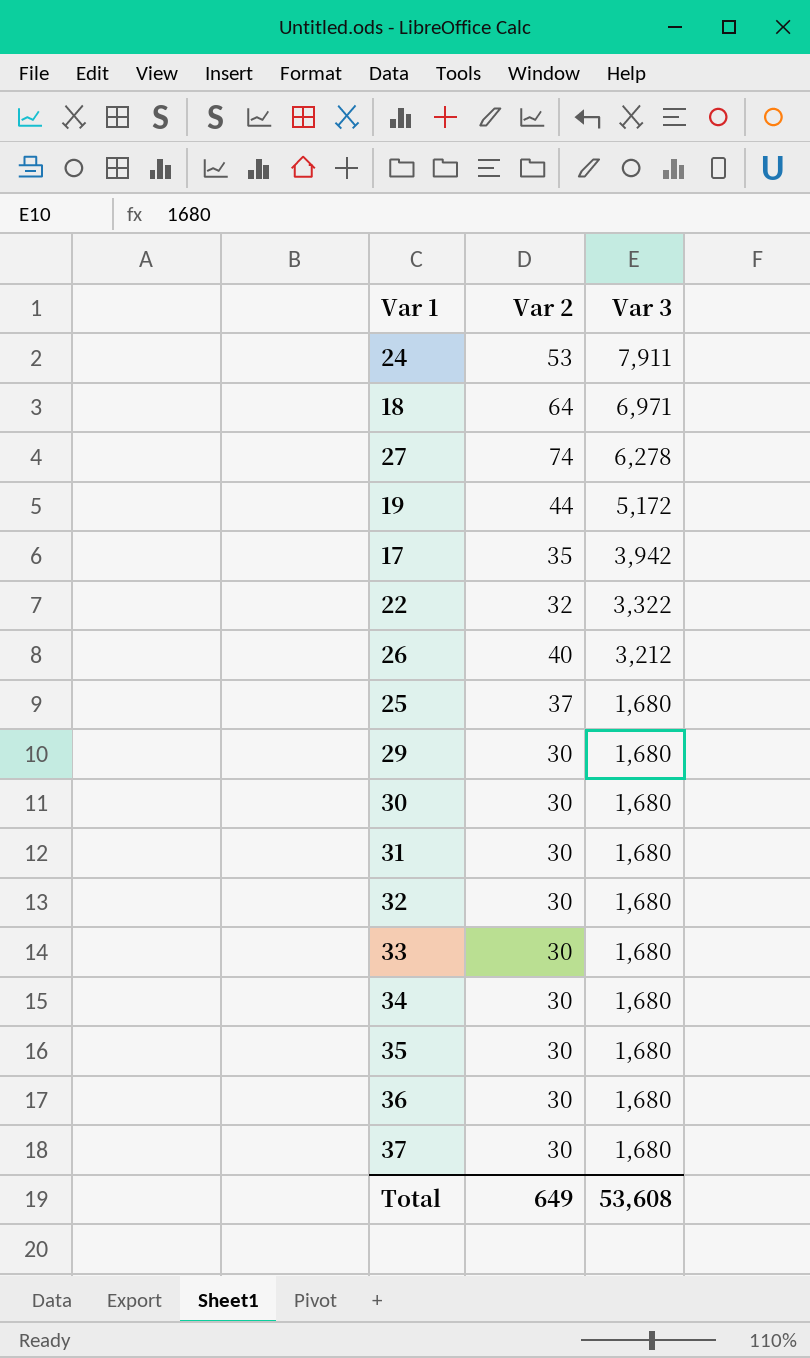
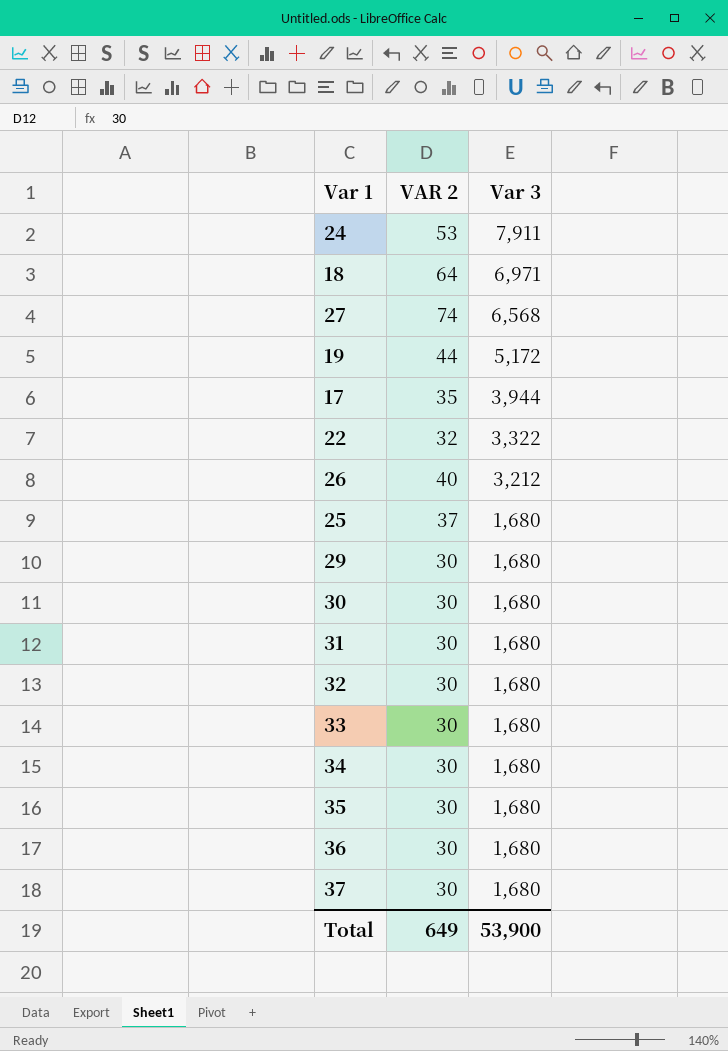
column name: Var 2 -> VAR 2
27 | Var 3: 6,278 -> 6,568
17 | Var 3: 3,942 -> 3,944
Total | Var 3: 53,608 -> 53,900

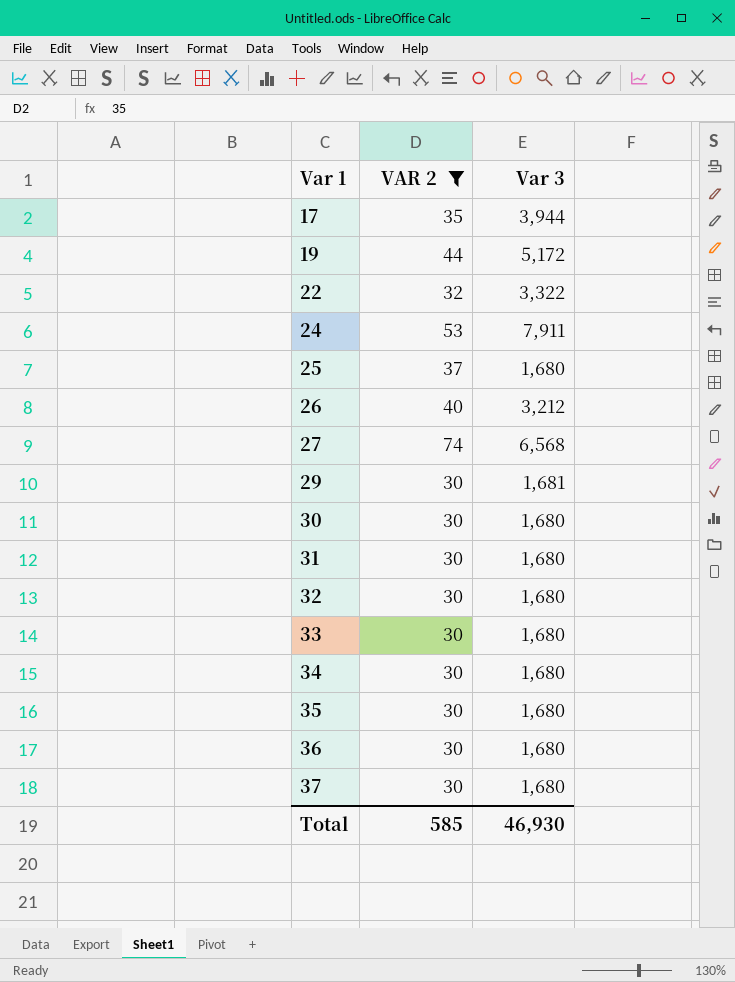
filter: none -> VAR 2 != 64
row order: Var 3 descending -> Var 1 ascending
29 | Var 3: 1,680 -> 1,681
Total | VAR 2: 649 -> 585
Total | Var 3: 53,900 -> 46,930

